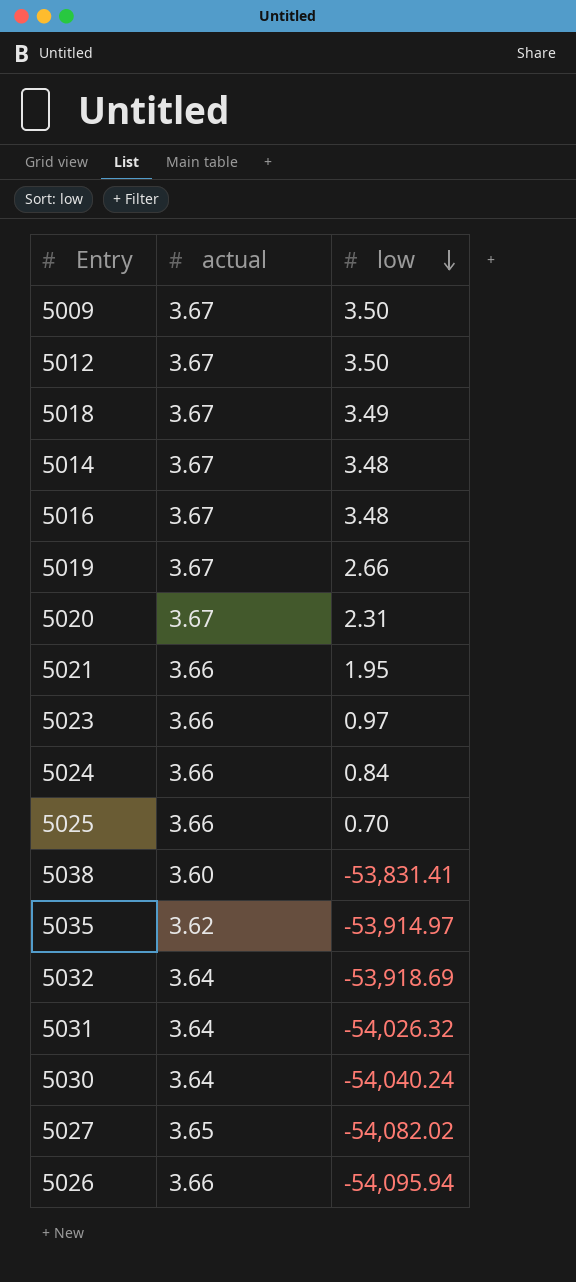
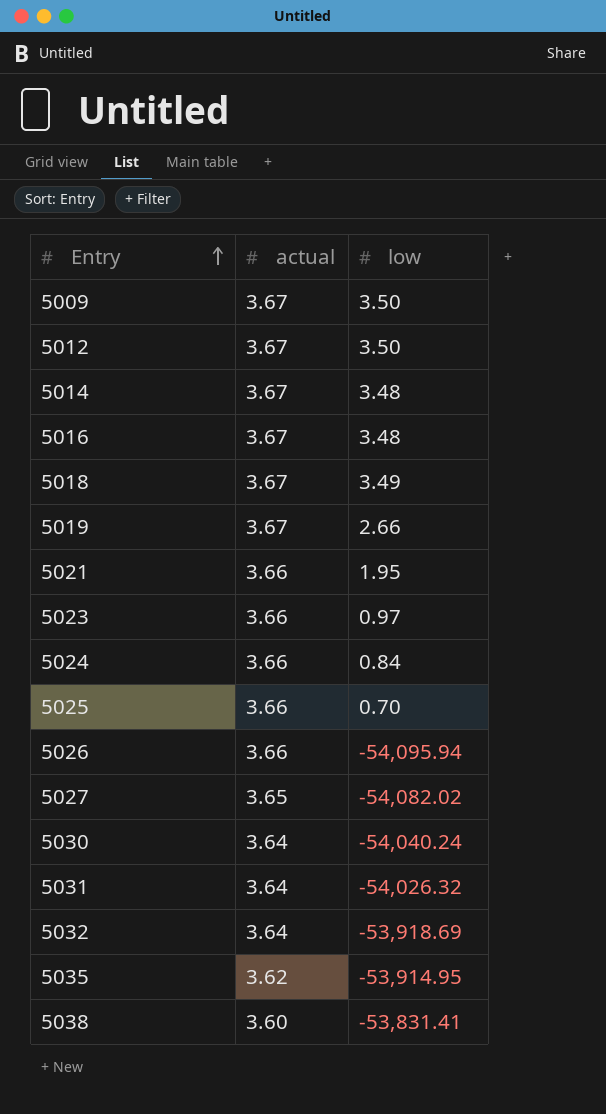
row order: low descending -> Entry ascending
row 5020: 3.67 | 2.31 -> none
5035 | low: -53,914.97 -> -53,914.95

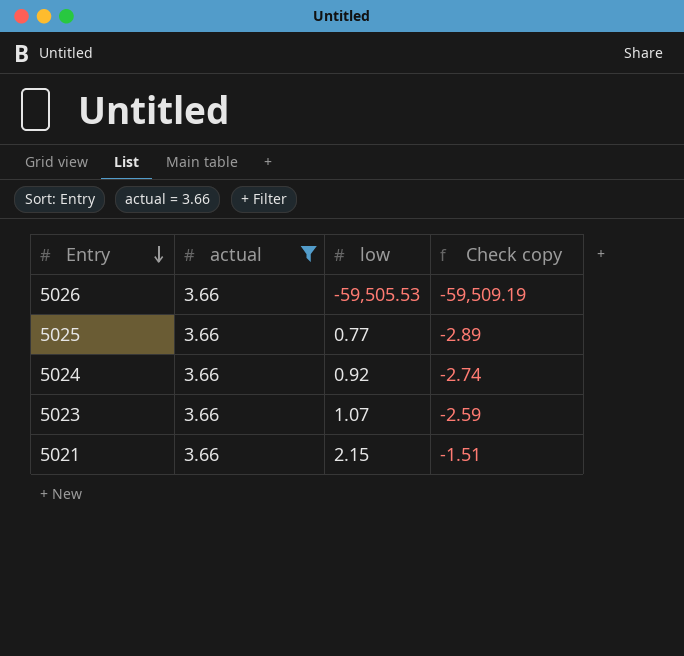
filter: none -> actual = 3.66
row order: Entry ascending -> Entry descending
column Check copy | formula: none -> [low] - [actual]
5026 | low: -54,095.94 -> -59,505.53
5025 | low: 0.70 -> 0.77
5024 | low: 0.84 -> 0.92
5023 | low: 0.97 -> 1.07
5021 | low: 1.95 -> 2.15

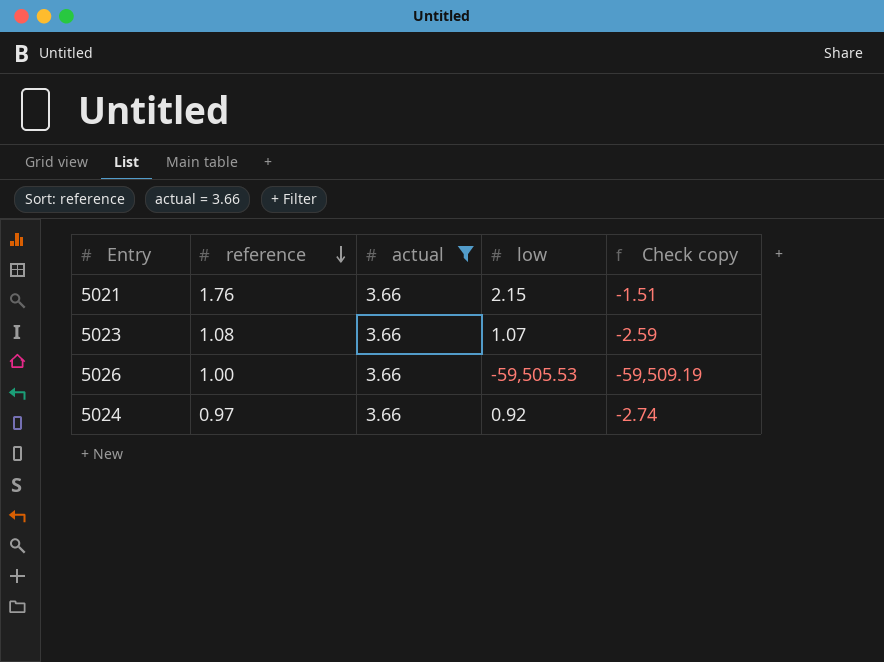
row order: Entry descending -> reference descending
column reference | position: none -> 2
row 5025: 3.66 | 0.77 | -2.89 -> none

